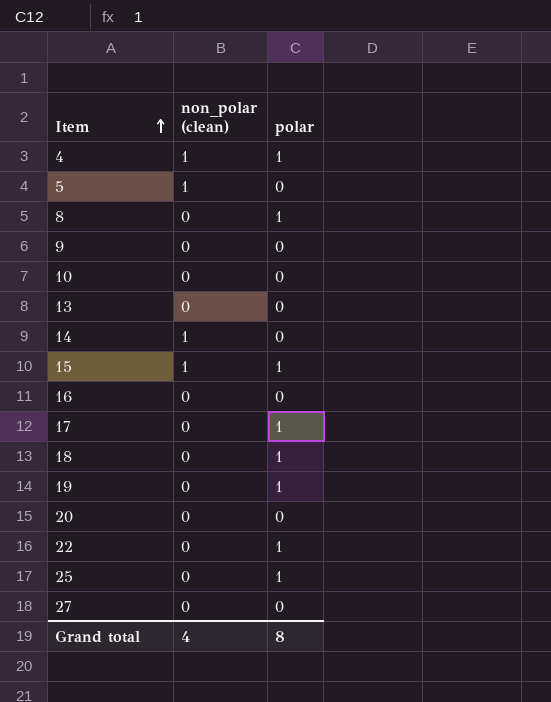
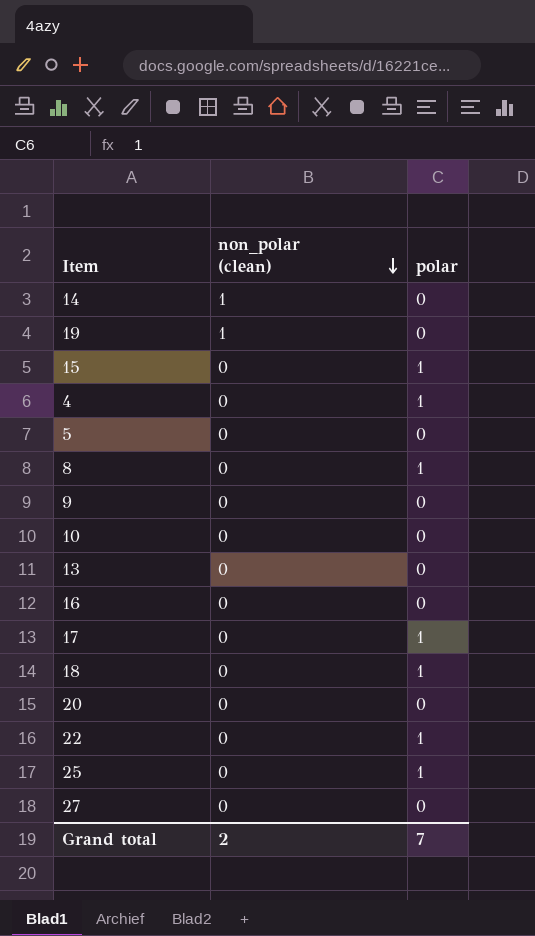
row order: Item ascending -> non_polar (clean) descending
19 | non_polar (clean): 0 -> 1
19 | polar: 1 -> 0
15 | non_polar (clean): 1 -> 0
4 | non_polar (clean): 1 -> 0
5 | non_polar (clean): 1 -> 0
Grand total | non_polar (clean): 4 -> 2
Grand total | polar: 8 -> 7

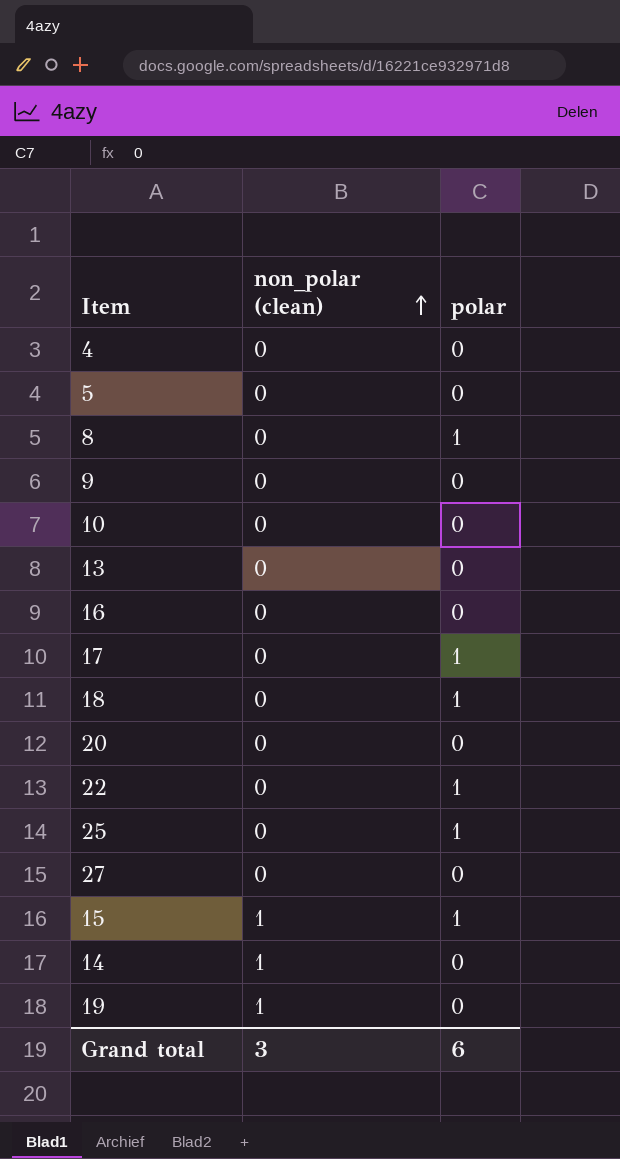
row order: non_polar (clean) descending -> non_polar (clean) ascending
4 | polar: 1 -> 0
15 | non_polar (clean): 0 -> 1
Grand total | non_polar (clean): 2 -> 3
Grand total | polar: 7 -> 6

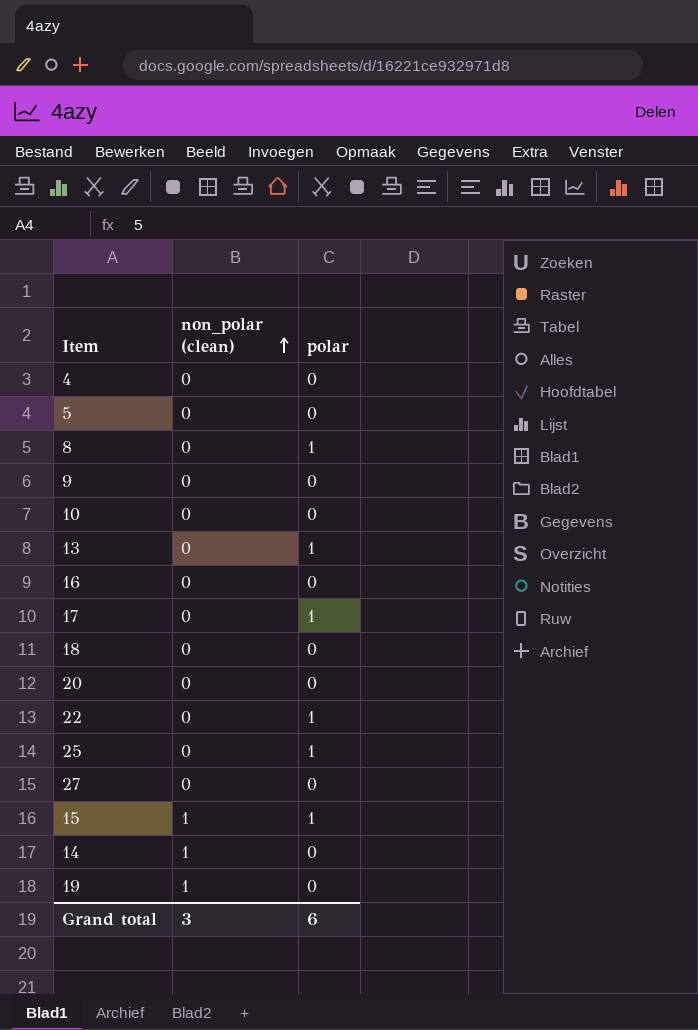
13 | polar: 0 -> 1
18 | polar: 1 -> 0

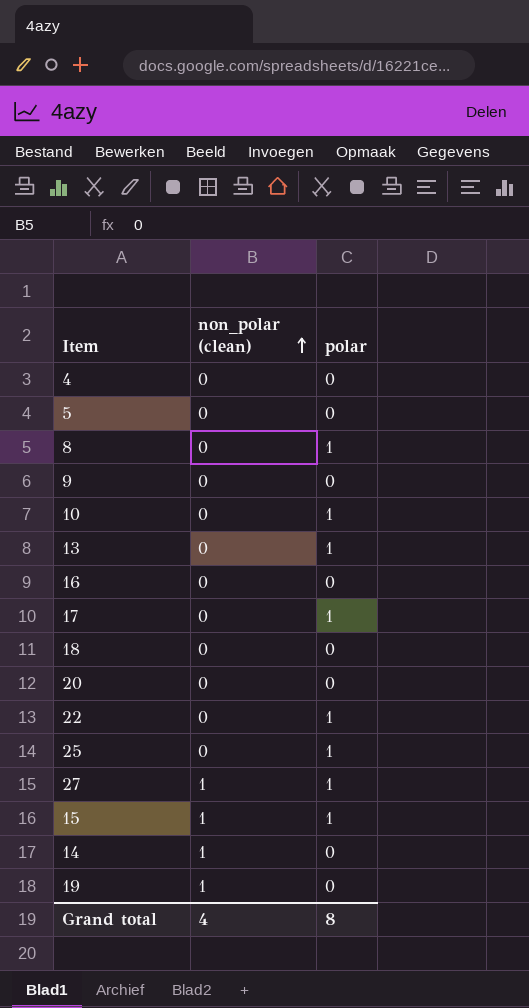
10 | polar: 0 -> 1
27 | non_polar (clean): 0 -> 1
27 | polar: 0 -> 1
Grand total | non_polar (clean): 3 -> 4
Grand total | polar: 6 -> 8

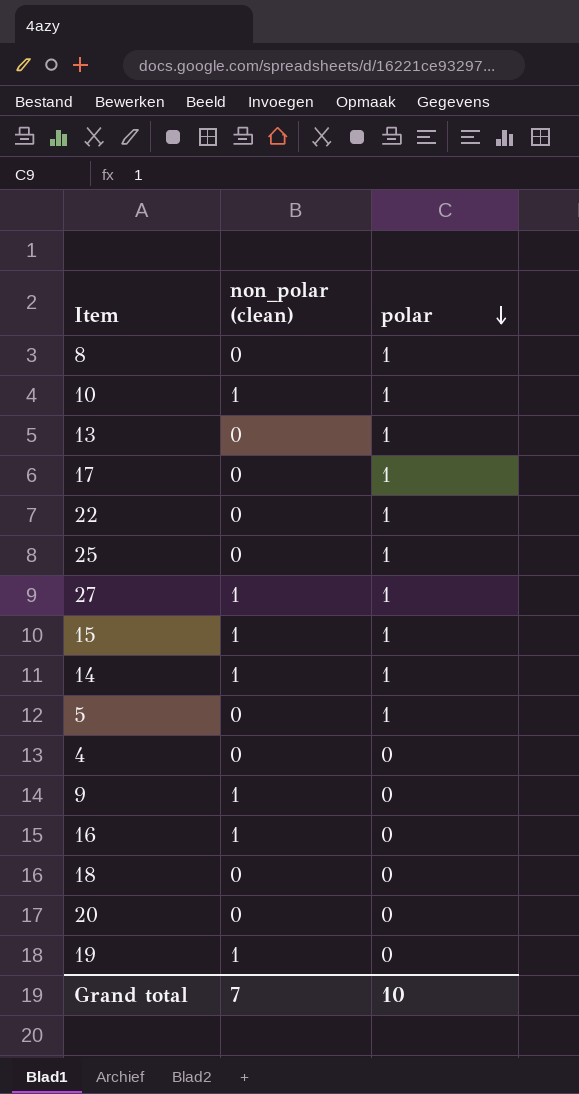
row order: non_polar (clean) ascending -> polar descending
10 | non_polar (clean): 0 -> 1
14 | polar: 0 -> 1
5 | polar: 0 -> 1
9 | non_polar (clean): 0 -> 1
16 | non_polar (clean): 0 -> 1
Grand total | non_polar (clean): 4 -> 7
Grand total | polar: 8 -> 10

